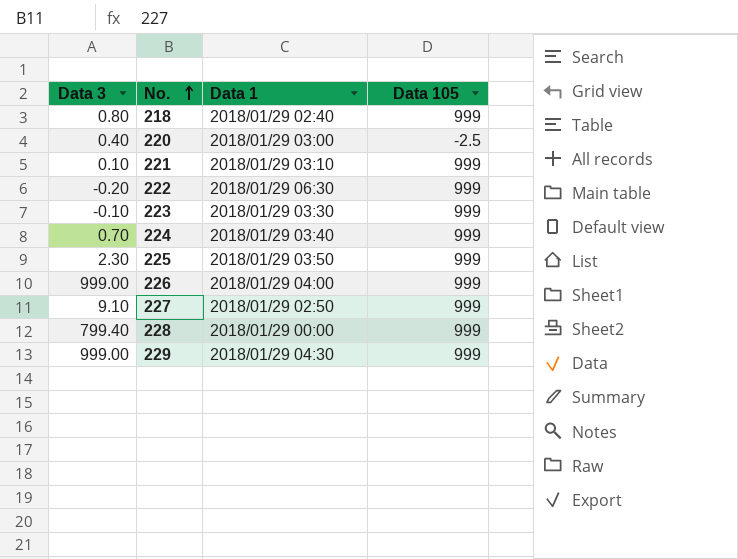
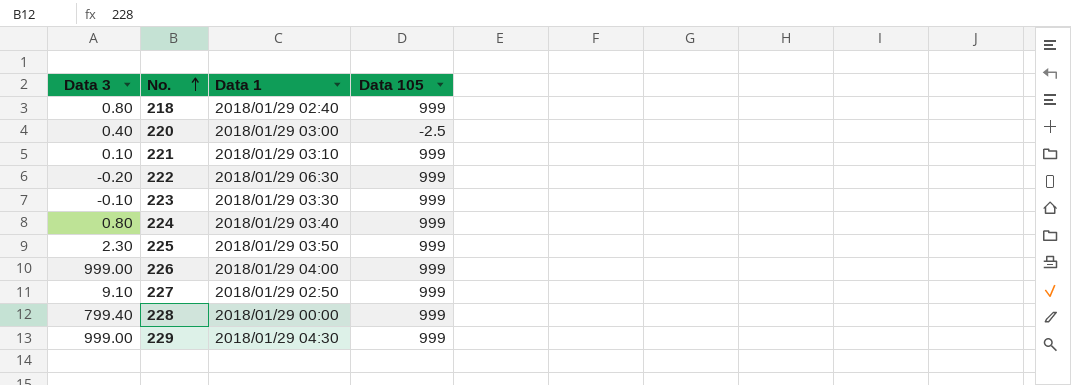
224 | Data 3: 0.70 -> 0.80

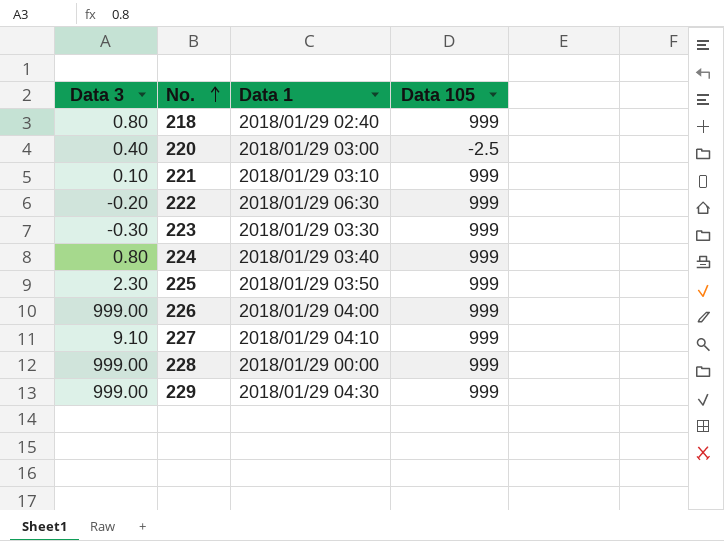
223 | Data 3: -0.10 -> -0.30
227 | Data 1: 2018/01/29 02:50 -> 2018/01/29 04:10
228 | Data 3: 799.40 -> 999.00

